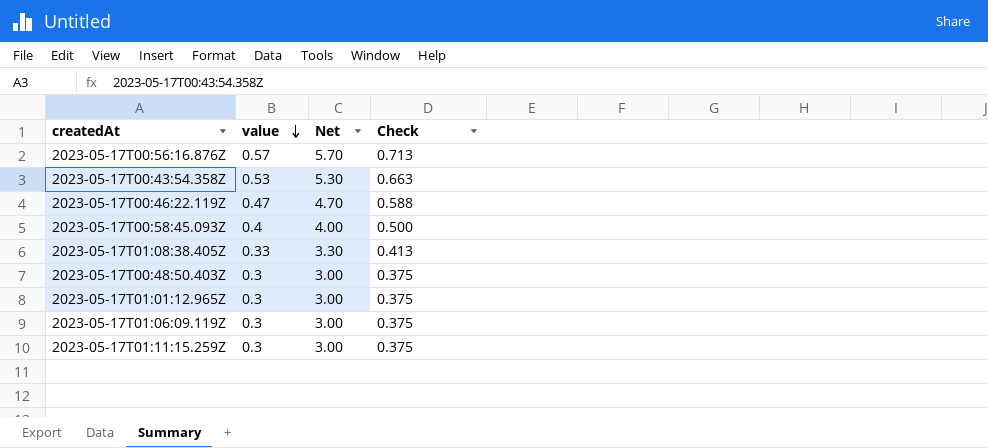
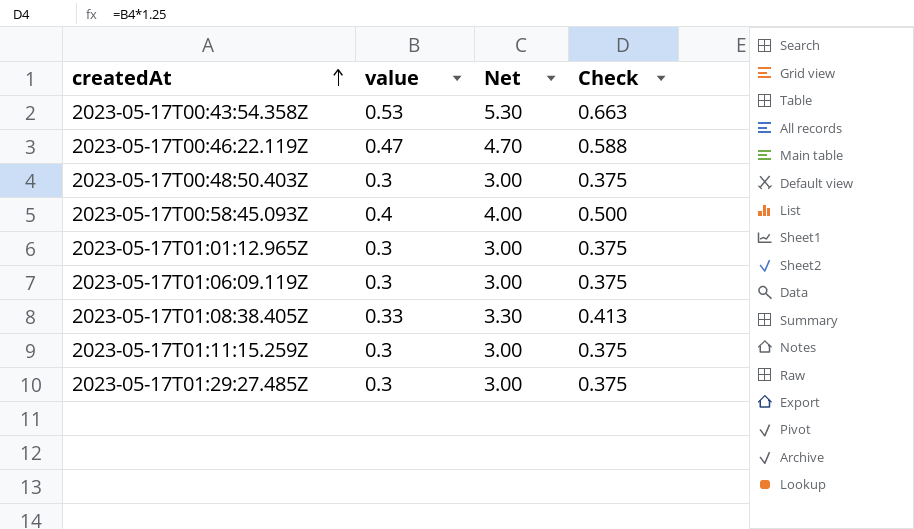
row order: value descending -> createdAt ascending
row 2023-05-17T00:56:16.876Z: 0.57 | 5.70 | 0.713 -> none
row 2023-05-17T01:29:27.485Z: none -> 0.3 | 3.00 | 0.375

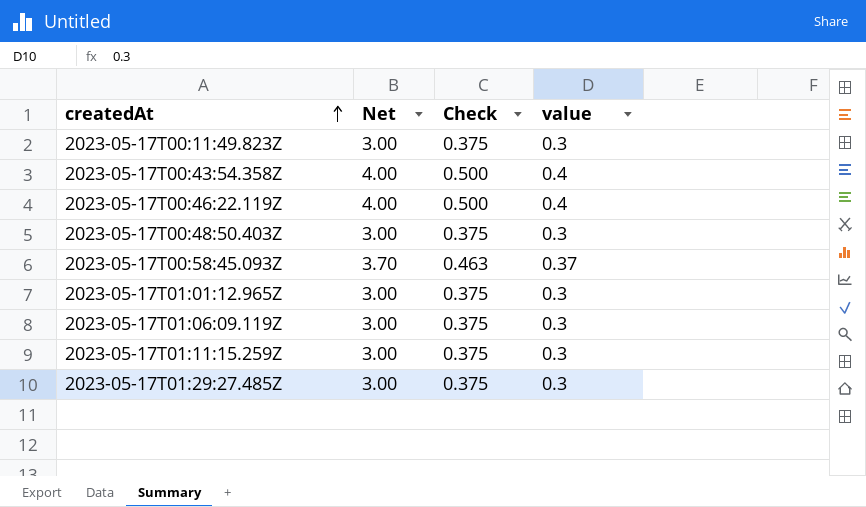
column value | position: 2 -> 4
row 2023-05-17T01:08:38.405Z: 0.33 | 3.30 | 0.413 -> none
row 2023-05-17T00:11:49.823Z: none -> 3.00 | 0.375 | 0.3
2023-05-17T00:43:54.358Z | Net: 5.30 -> 4.00
2023-05-17T00:43:54.358Z | Check: 0.663 -> 0.500
2023-05-17T00:43:54.358Z | value: 0.53 -> 0.4
2023-05-17T00:46:22.119Z | Net: 4.70 -> 4.00
2023-05-17T00:46:22.119Z | Check: 0.588 -> 0.500
2023-05-17T00:46:22.119Z | value: 0.47 -> 0.4
2023-05-17T00:58:45.093Z | Net: 4.00 -> 3.70
2023-05-17T00:58:45.093Z | Check: 0.500 -> 0.463
2023-05-17T00:58:45.093Z | value: 0.4 -> 0.37

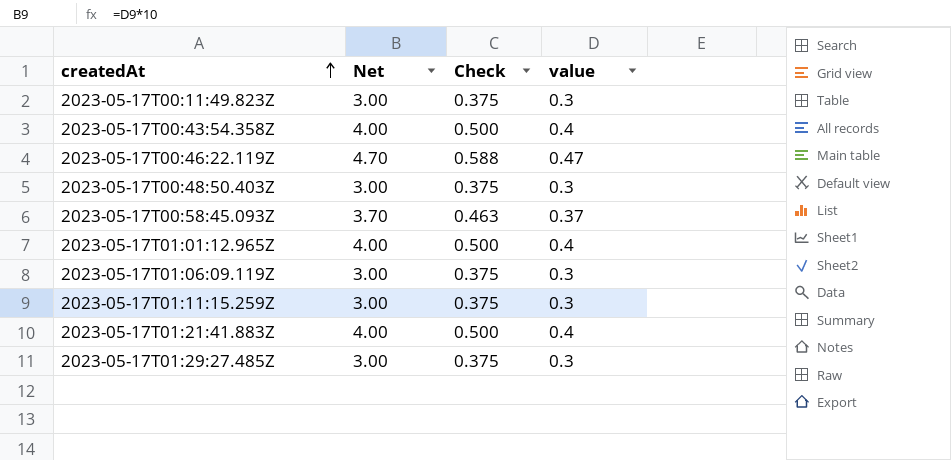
2023-05-17T00:46:22.119Z | Net: 4.00 -> 4.70
2023-05-17T00:46:22.119Z | Check: 0.500 -> 0.588
2023-05-17T00:46:22.119Z | value: 0.4 -> 0.47
2023-05-17T01:01:12.965Z | Net: 3.00 -> 4.00
2023-05-17T01:01:12.965Z | Check: 0.375 -> 0.500
2023-05-17T01:01:12.965Z | value: 0.3 -> 0.4
row 2023-05-17T01:21:41.883Z: none -> 4.00 | 0.500 | 0.4

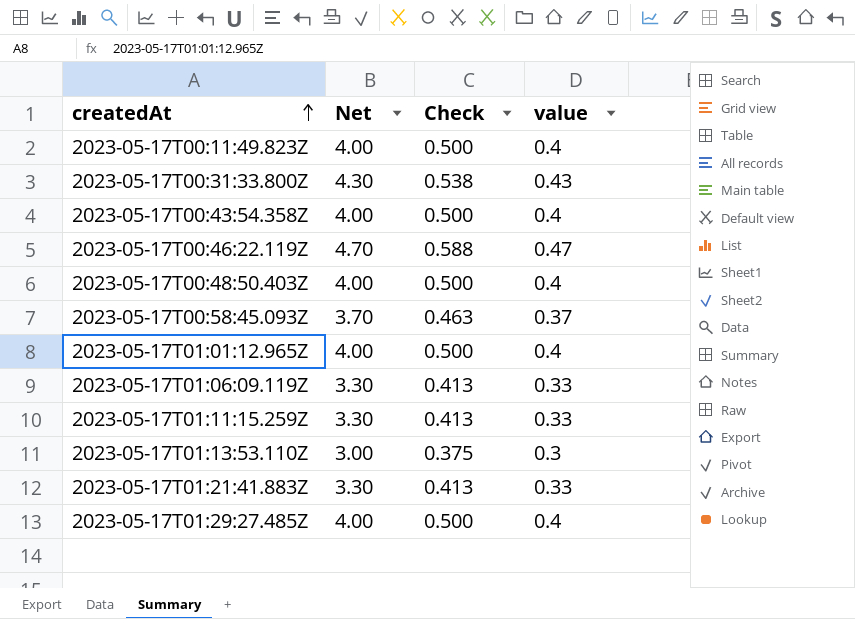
2023-05-17T00:11:49.823Z | Net: 3.00 -> 4.00
2023-05-17T00:11:49.823Z | Check: 0.375 -> 0.500
2023-05-17T00:11:49.823Z | value: 0.3 -> 0.4
row 2023-05-17T00:31:33.800Z: none -> 4.30 | 0.538 | 0.43
2023-05-17T00:48:50.403Z | Net: 3.00 -> 4.00
2023-05-17T00:48:50.403Z | Check: 0.375 -> 0.500
2023-05-17T00:48:50.403Z | value: 0.3 -> 0.4
2023-05-17T01:06:09.119Z | Net: 3.00 -> 3.30
2023-05-17T01:06:09.119Z | Check: 0.375 -> 0.413
2023-05-17T01:06:09.119Z | value: 0.3 -> 0.33
2023-05-17T01:11:15.259Z | Net: 3.00 -> 3.30
2023-05-17T01:11:15.259Z | Check: 0.375 -> 0.413
2023-05-17T01:11:15.259Z | value: 0.3 -> 0.33
row 2023-05-17T01:13:53.110Z: none -> 3.00 | 0.375 | 0.3
2023-05-17T01:21:41.883Z | Net: 4.00 -> 3.30
2023-05-17T01:21:41.883Z | Check: 0.500 -> 0.413
2023-05-17T01:21:41.883Z | value: 0.4 -> 0.33
2023-05-17T01:29:27.485Z | Net: 3.00 -> 4.00
2023-05-17T01:29:27.485Z | Check: 0.375 -> 0.500
2023-05-17T01:29:27.485Z | value: 0.3 -> 0.4

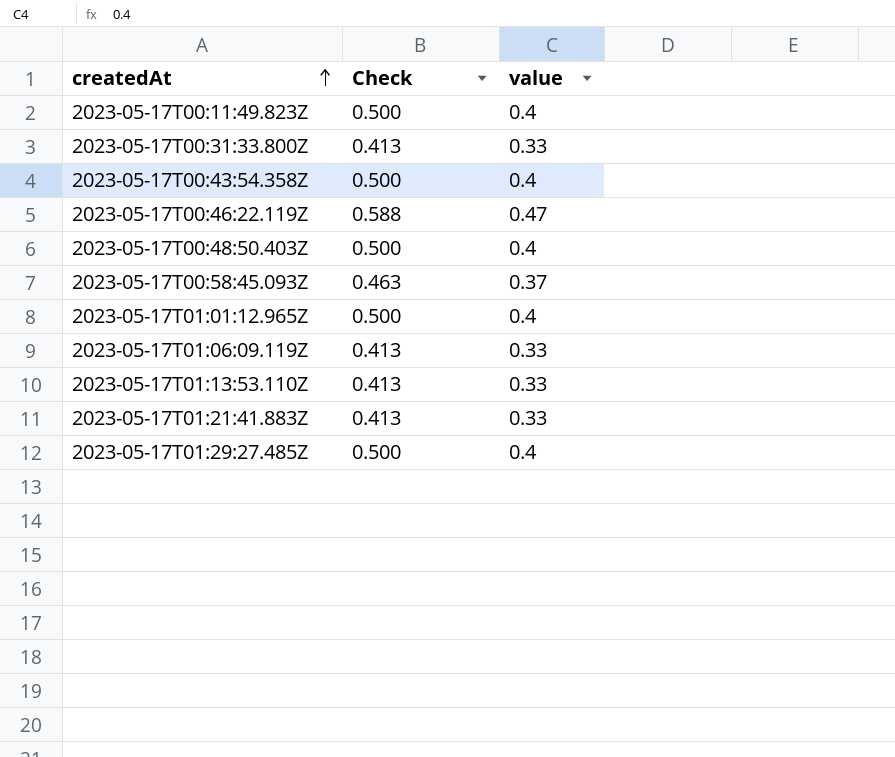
column Net | formula: [value] * 10 -> none
row 2023-05-17T01:11:15.259Z: 3.30 | 0.413 | 0.33 -> none
2023-05-17T00:31:33.800Z | Check: 0.538 -> 0.413
2023-05-17T00:31:33.800Z | value: 0.43 -> 0.33
2023-05-17T01:13:53.110Z | Check: 0.375 -> 0.413
2023-05-17T01:13:53.110Z | value: 0.3 -> 0.33

